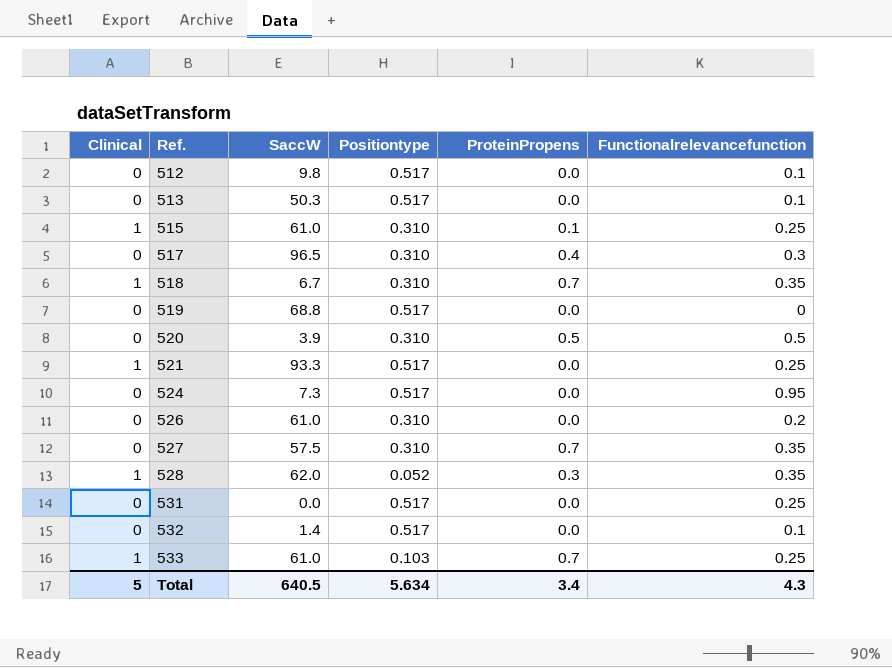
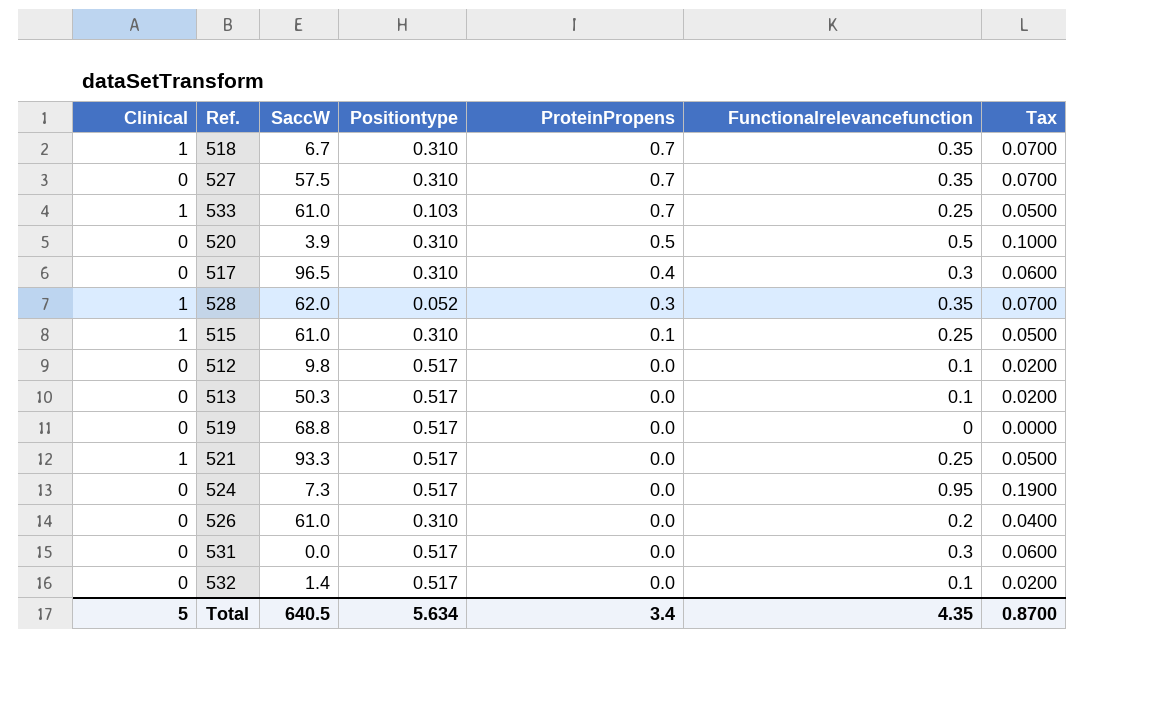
row order: Ref. ascending -> ProteinPropens descending
column Tax | formula: none -> [Functionalrelevancefunction] * 0.2
531 | Functionalrelevancefunction: 0.25 -> 0.3
Total | Functionalrelevancefunction: 4.3 -> 4.35

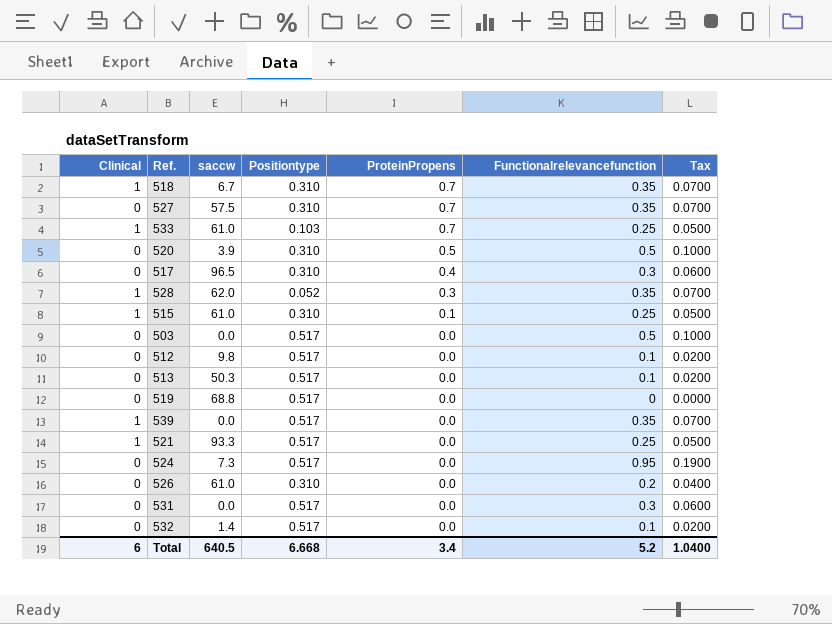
column name: SaccW -> saccw
row 503: none -> 0 | 0.0 | 0.517 | 0.0 | 0.5 | 0.1000
row 539: none -> 1 | 0.0 | 0.517 | 0.0 | 0.35 | 0.0700
Total | Clinical: 5 -> 6
Total | Positiontype: 5.634 -> 6.668
Total | Functionalrelevancefunction: 4.35 -> 5.2
Total | Tax: 0.8700 -> 1.0400

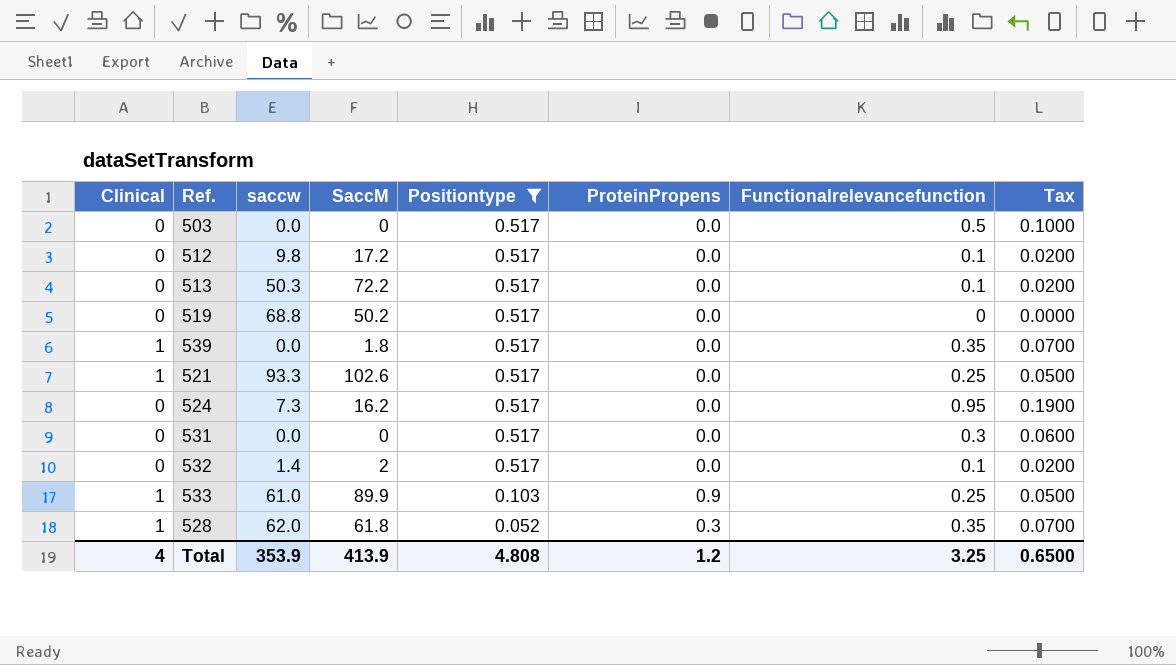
filter: none -> Positiontype != 0.310
row order: ProteinPropens descending -> Positiontype descending
column SaccM | position: none -> 4
533 | ProteinPropens: 0.7 -> 0.9
Total | Clinical: 6 -> 4
Total | saccw: 640.5 -> 353.9
Total | Positiontype: 6.668 -> 4.808
Total | ProteinPropens: 3.4 -> 1.2
Total | Functionalrelevancefunction: 5.2 -> 3.25
Total | Tax: 1.0400 -> 0.6500

